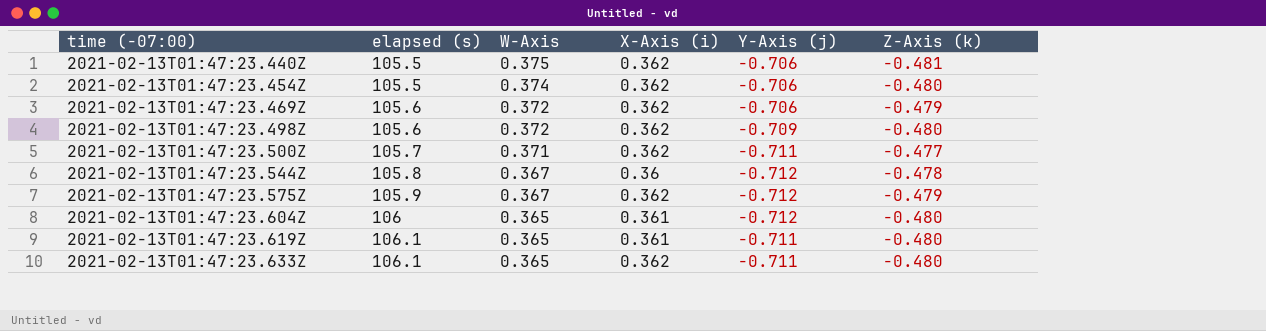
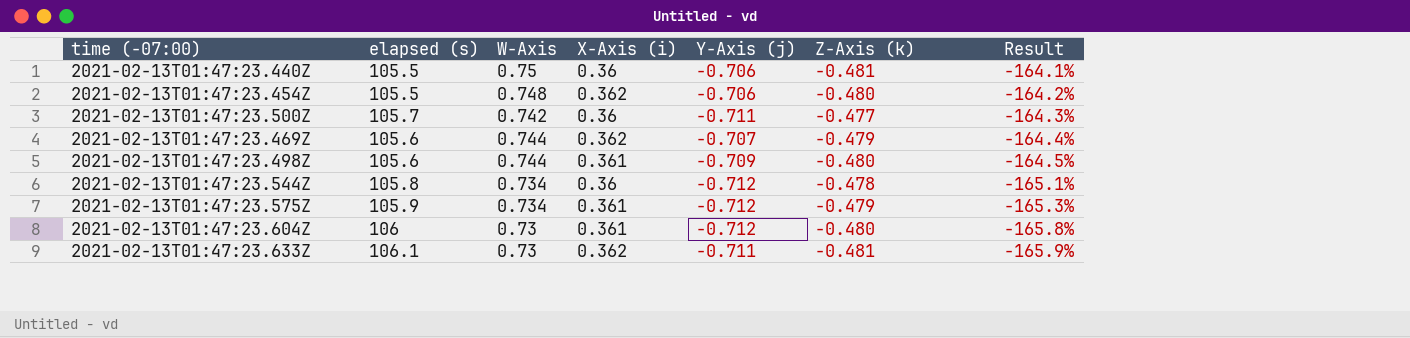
row order: time (-07:00) ascending -> Result descending
column Result | formula: none -> ([Z-Axis (k)] - [W-Axis]) / [W-Axis]
row 2021-02-13T01:47:23.619Z: 106.1 | 0.365 | 0.361 | -0.711 | -0.480 -> none
2021-02-13T01:47:23.440Z | W-Axis: 0.375 -> 0.75
2021-02-13T01:47:23.440Z | X-Axis (i): 0.362 -> 0.36
2021-02-13T01:47:23.454Z | W-Axis: 0.374 -> 0.748
2021-02-13T01:47:23.500Z | W-Axis: 0.371 -> 0.742
2021-02-13T01:47:23.500Z | X-Axis (i): 0.362 -> 0.36
2021-02-13T01:47:23.469Z | W-Axis: 0.372 -> 0.744
2021-02-13T01:47:23.469Z | Y-Axis (j): -0.706 -> -0.707
2021-02-13T01:47:23.498Z | W-Axis: 0.372 -> 0.744
2021-02-13T01:47:23.498Z | X-Axis (i): 0.362 -> 0.361
2021-02-13T01:47:23.544Z | W-Axis: 0.367 -> 0.734
2021-02-13T01:47:23.575Z | W-Axis: 0.367 -> 0.734
2021-02-13T01:47:23.575Z | X-Axis (i): 0.362 -> 0.361
2021-02-13T01:47:23.604Z | W-Axis: 0.365 -> 0.73
2021-02-13T01:47:23.633Z | W-Axis: 0.365 -> 0.73
2021-02-13T01:47:23.633Z | Z-Axis (k): -0.480 -> -0.481

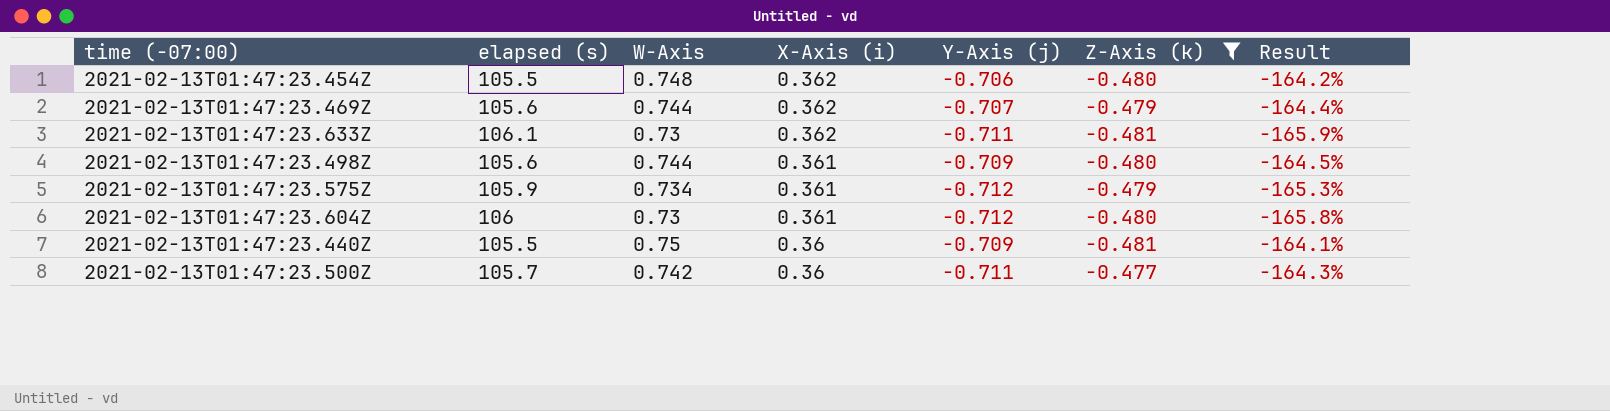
filter: none -> Z-Axis (k) != -0.478
row order: Result descending -> X-Axis (i) descending
2021-02-13T01:47:23.440Z | Y-Axis (j): -0.706 -> -0.709

